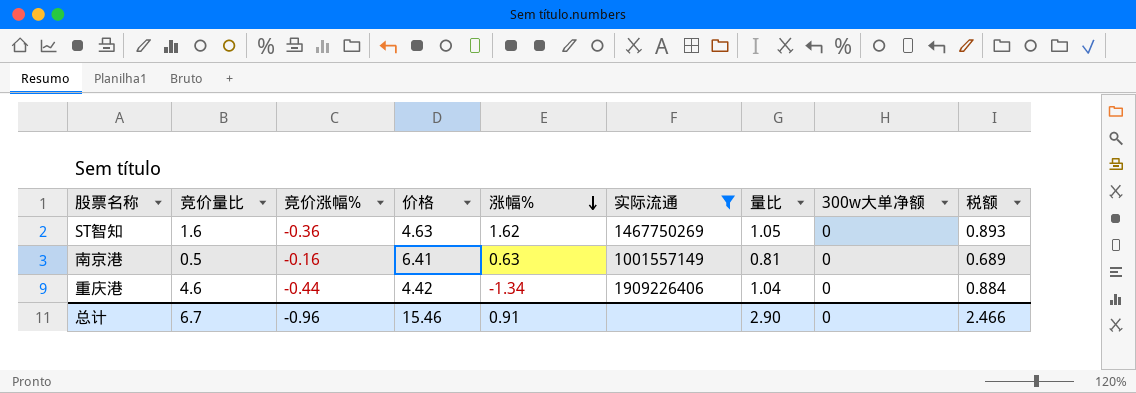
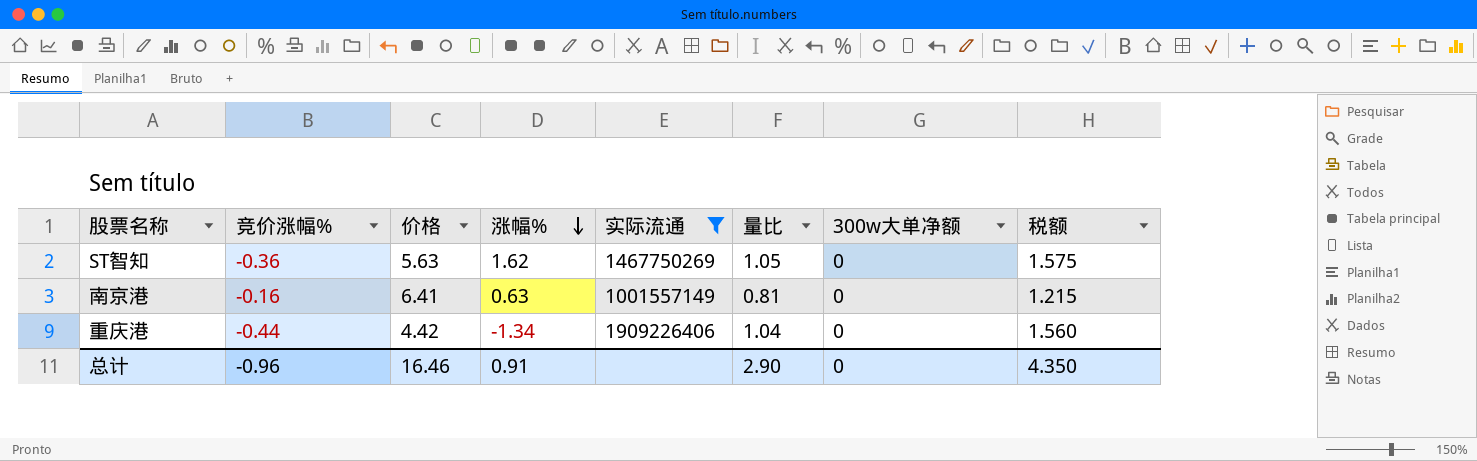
column 竞价量比 | position: 2 -> none
column 税额 | formula: [量比] * 0.85 -> [量比] * 1.5
ST智知 | 价格: 4.63 -> 5.63
总计 | 价格: 15.46 -> 16.46
总计 | 税额: 2.466 -> 4.350

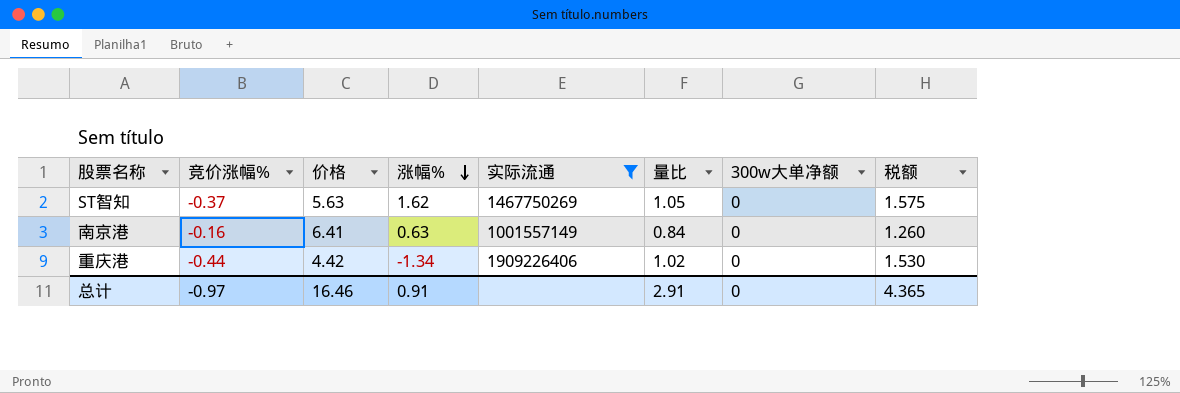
ST智知 | 竞价涨幅%: -0.36 -> -0.37
南京港 | 量比: 0.81 -> 0.84
南京港 | 税额: 1.215 -> 1.260
重庆港 | 量比: 1.04 -> 1.02
重庆港 | 税额: 1.560 -> 1.530
总计 | 竞价涨幅%: -0.96 -> -0.97
总计 | 量比: 2.90 -> 2.91
总计 | 税额: 4.350 -> 4.365

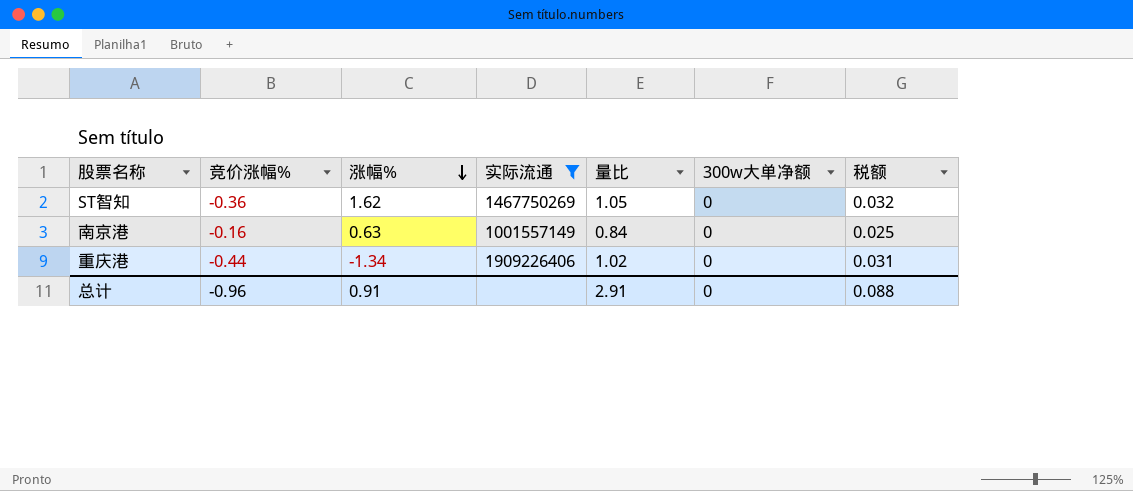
column 价格 | position: 3 -> none
column 税额 | formula: [量比] * 1.5 -> [量比] * 0.03
ST智知 | 竞价涨幅%: -0.37 -> -0.36
总计 | 竞价涨幅%: -0.97 -> -0.96
总计 | 税额: 4.365 -> 0.088

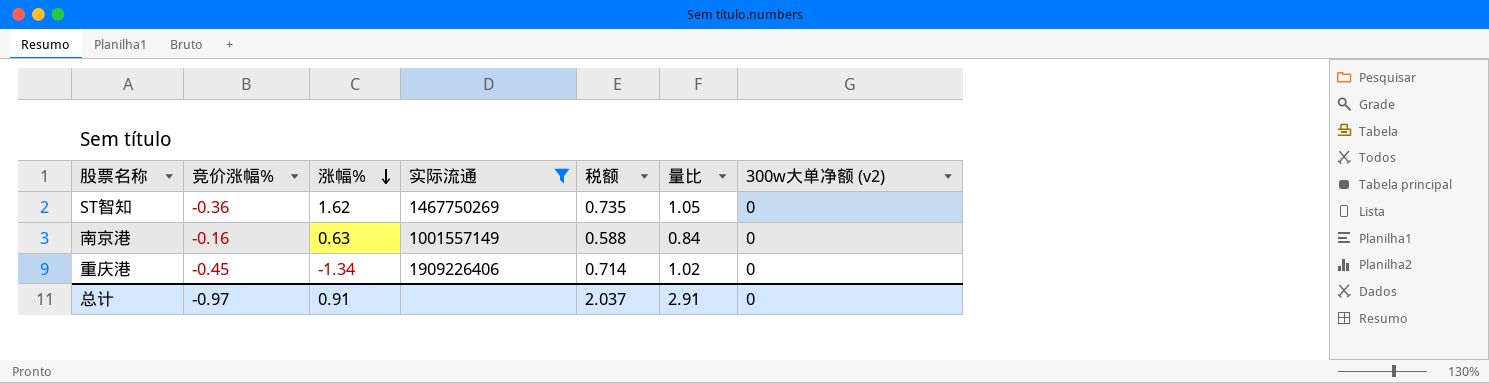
column 税额 | formula: [量比] * 0.03 -> [量比] * 0.7
column 税额 | position: 7 -> 5
column name: 300w大单净额 -> 300w大单净额 (v2)
重庆港 | 竞价涨幅%: -0.44 -> -0.45
总计 | 竞价涨幅%: -0.96 -> -0.97
总计 | 税额: 0.088 -> 2.037

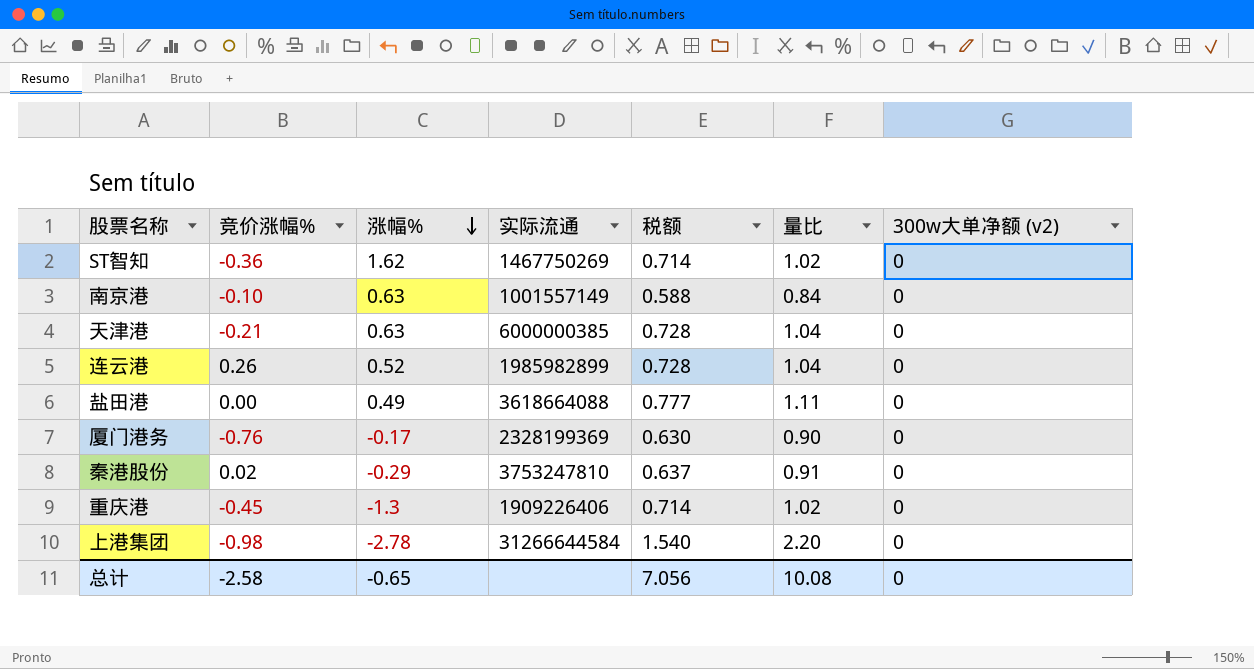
filter: 实际流通 <= 1909226406 -> none
ST智知 | 税额: 0.735 -> 0.714
ST智知 | 量比: 1.05 -> 1.02
南京港 | 竞价涨幅%: -0.16 -> -0.10
重庆港 | 涨幅%: -1.34 -> -1.3
总计 | 竞价涨幅%: -0.97 -> -2.58
总计 | 涨幅%: 0.91 -> -0.65
总计 | 税额: 2.037 -> 7.056
总计 | 量比: 2.91 -> 10.08

